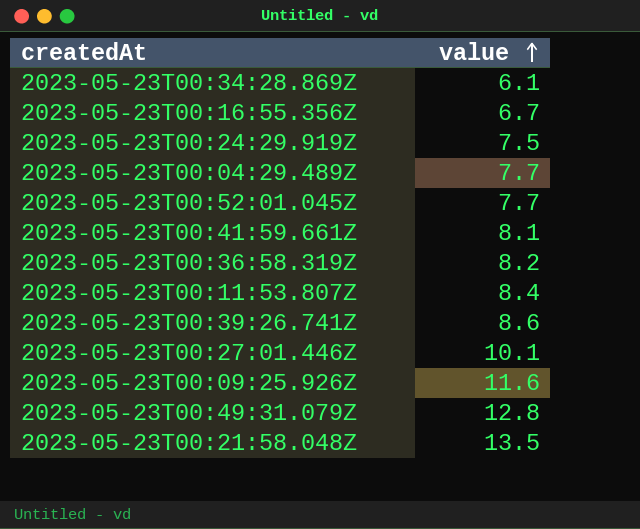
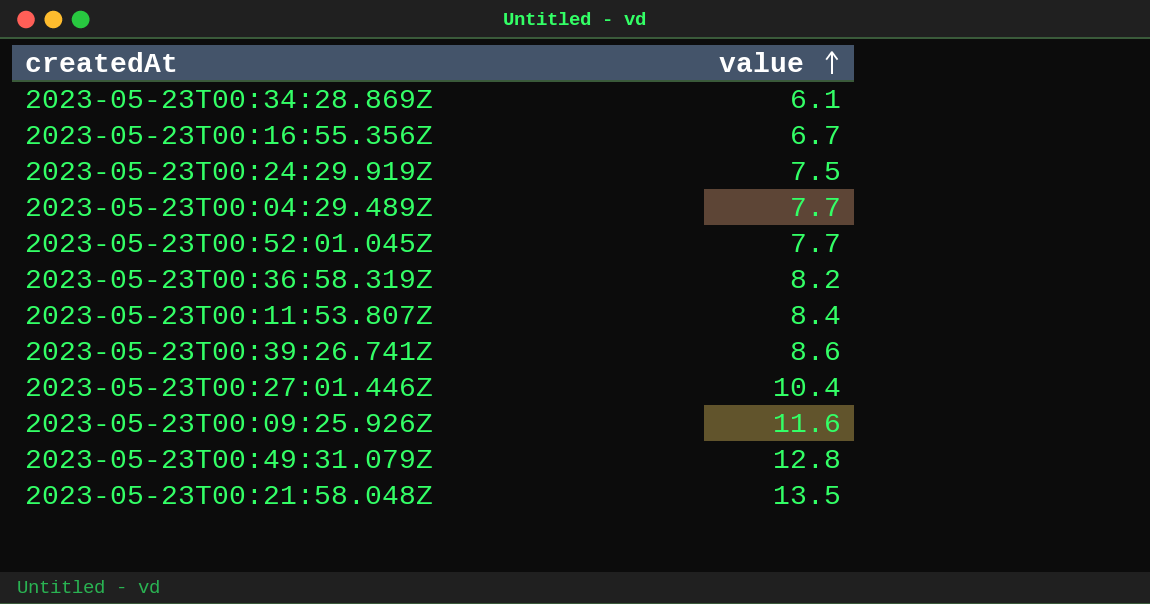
row 2023-05-23T00:41:59.661Z: 8.1 -> none
2023-05-23T00:27:01.446Z | value: 10.1 -> 10.4

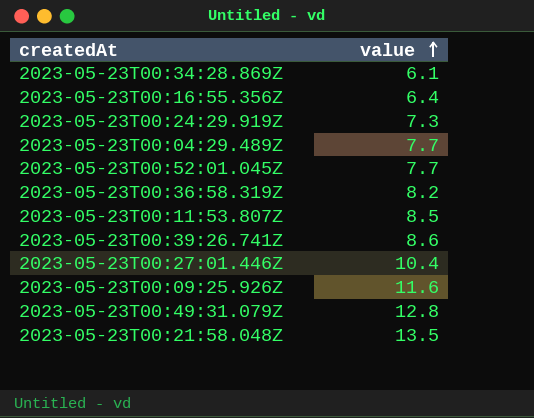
2023-05-23T00:16:55.356Z | value: 6.7 -> 6.4
2023-05-23T00:24:29.919Z | value: 7.5 -> 7.3
2023-05-23T00:11:53.807Z | value: 8.4 -> 8.5

